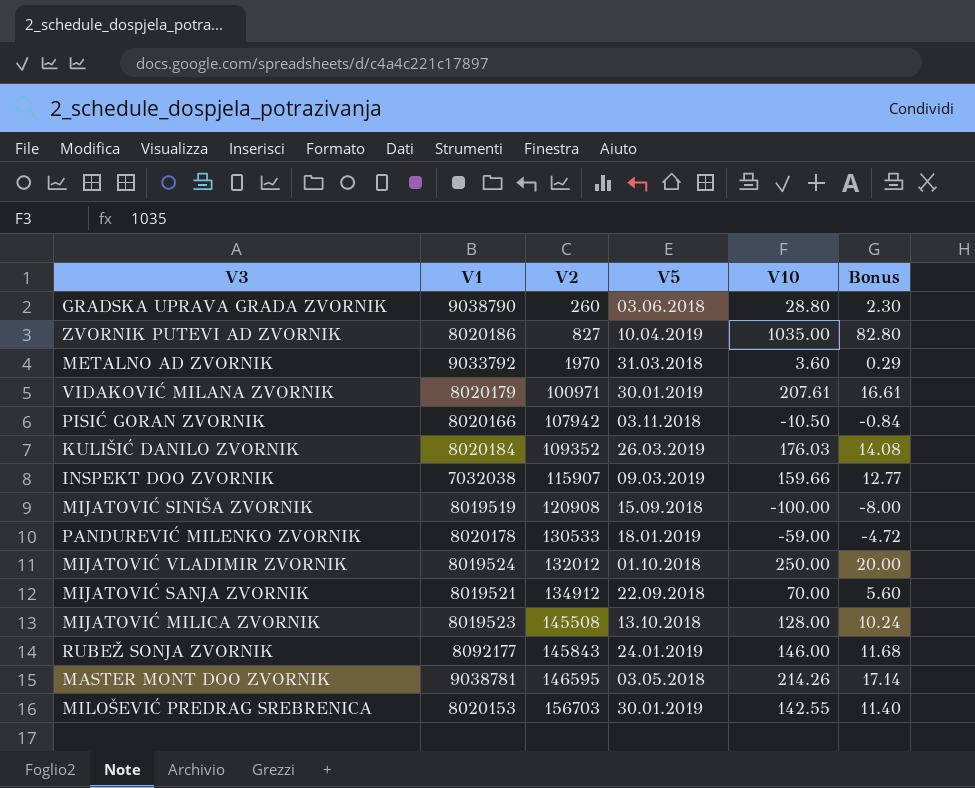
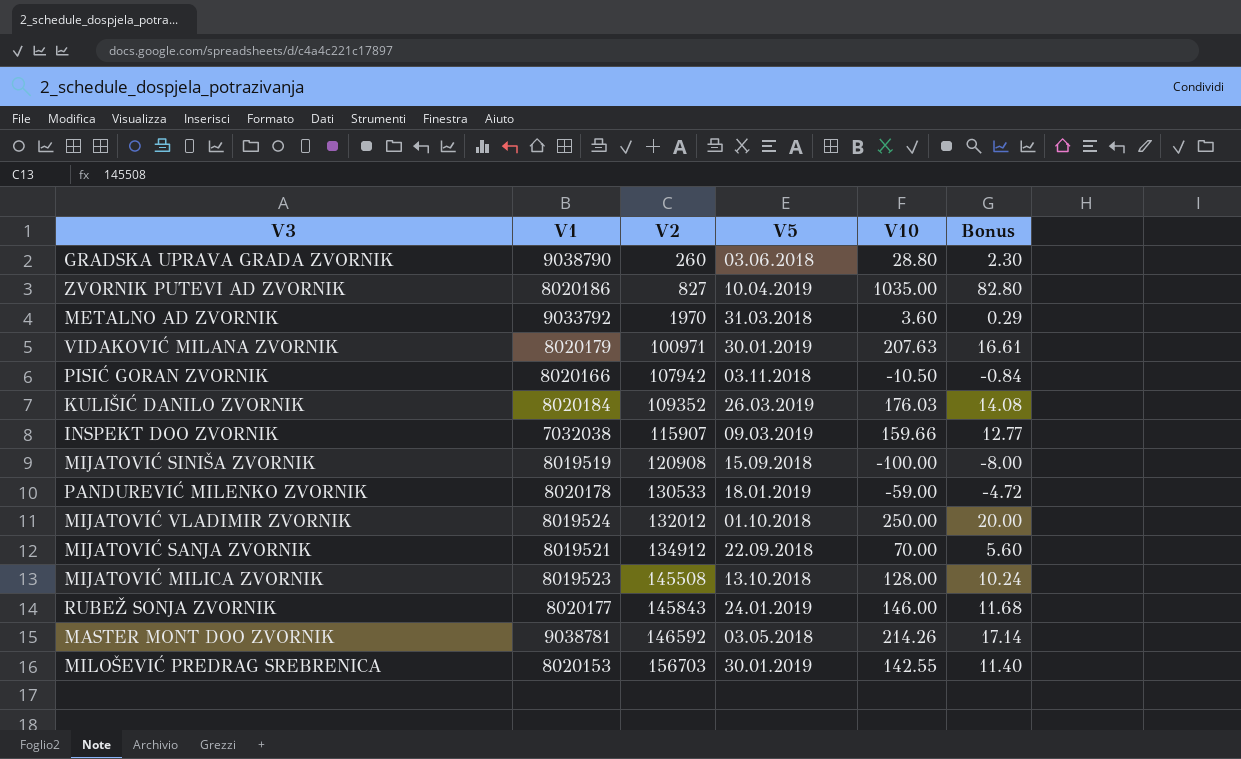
VIDAKOVIĆ MILANA ZVORNIK | V10: 207.61 -> 207.63
RUBEŽ SONJA ZVORNIK | V1: 8092177 -> 8020177
MASTER MONT DOO ZVORNIK | V2: 146595 -> 146592

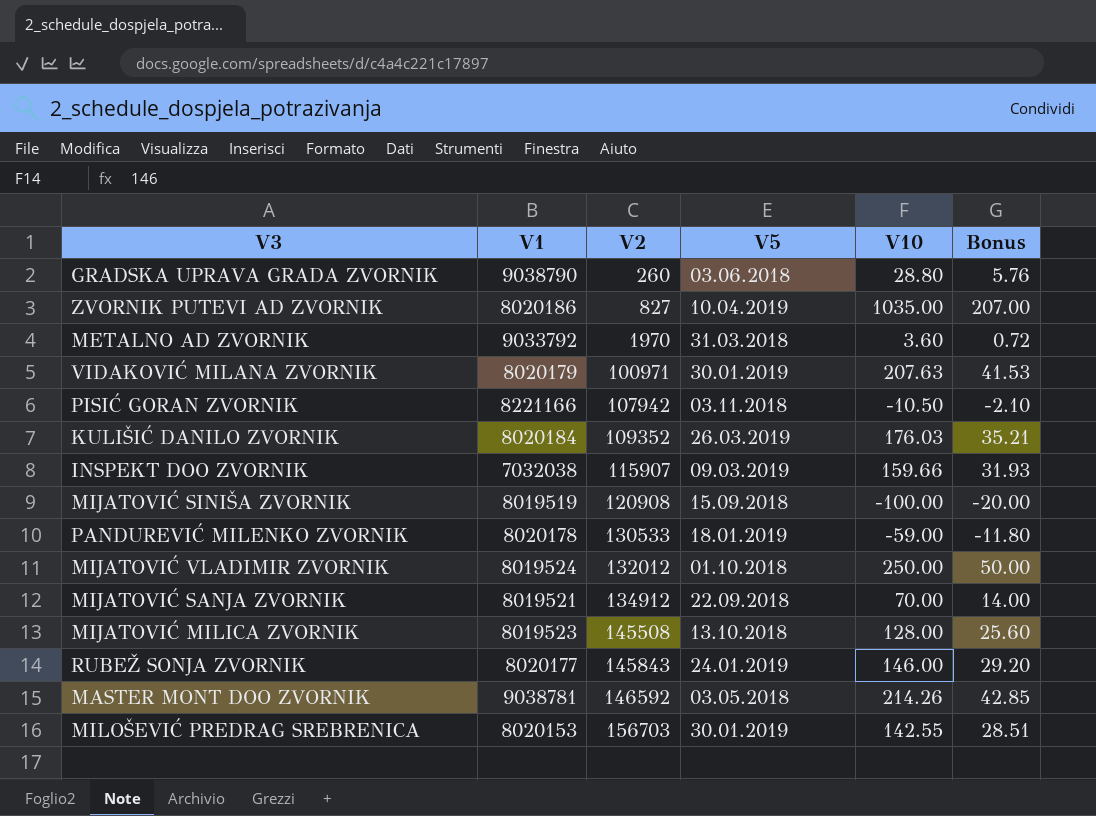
column Bonus | formula: [V10] * 0.08 -> [V10] * 0.2
PISIĆ GORAN ZVORNIK | V1: 8020166 -> 8221166

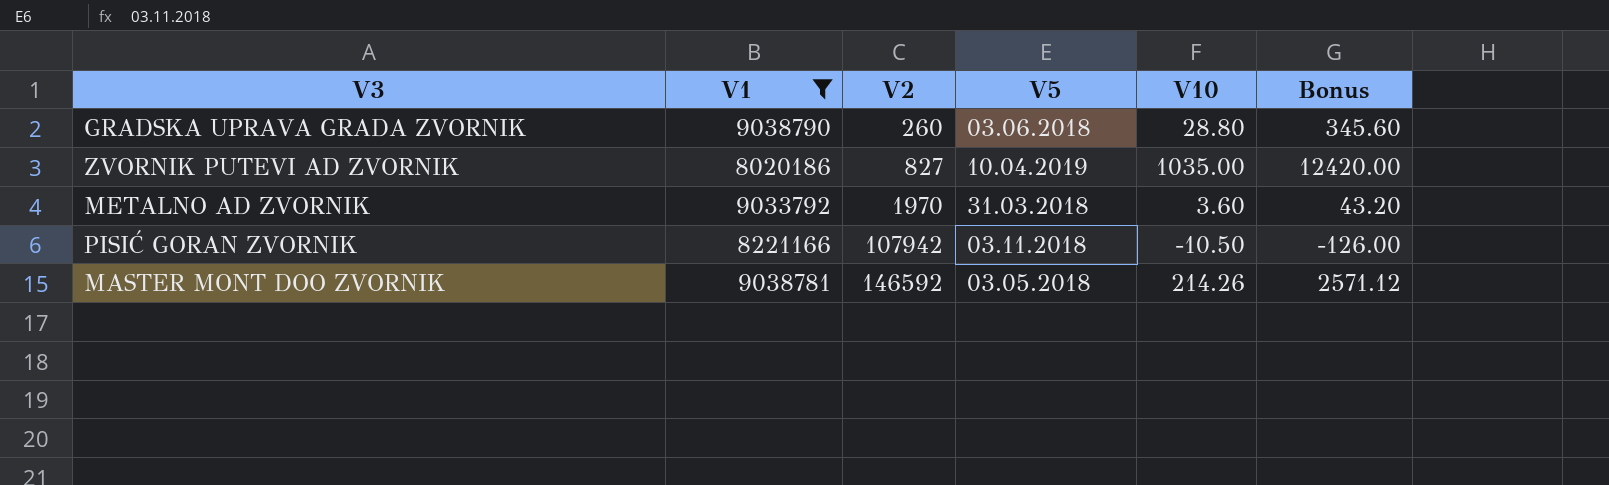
filter: none -> V1 >= 8020186
column Bonus | formula: [V10] * 0.2 -> [V10] * 12

